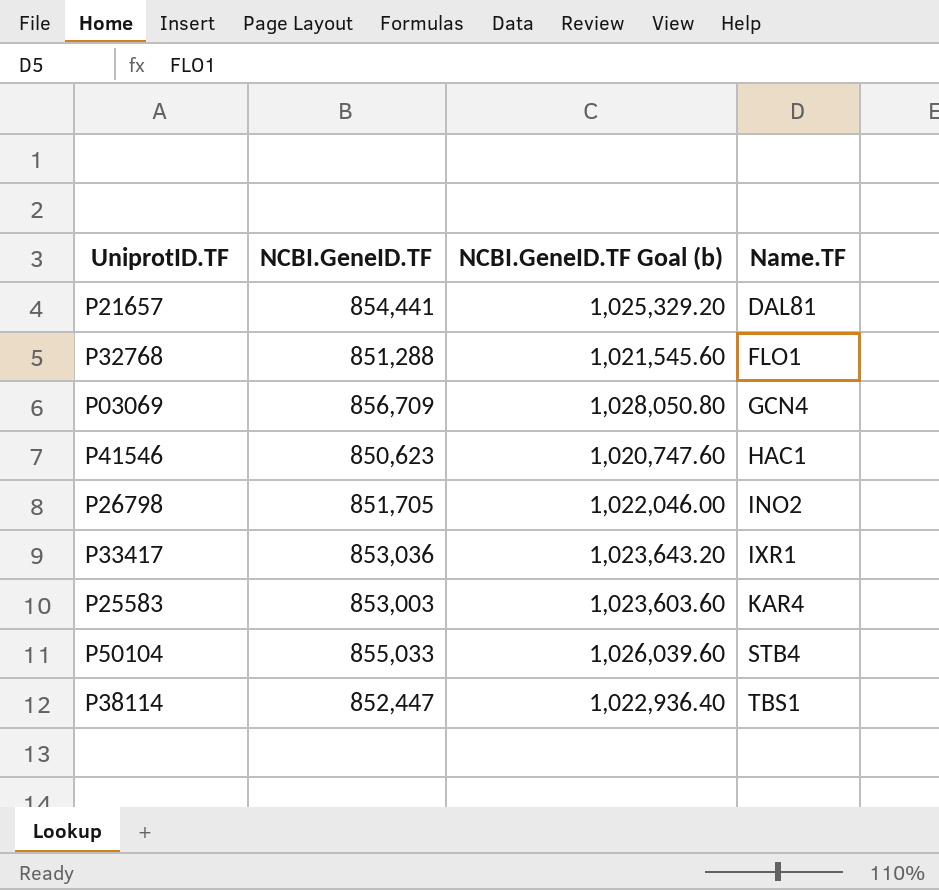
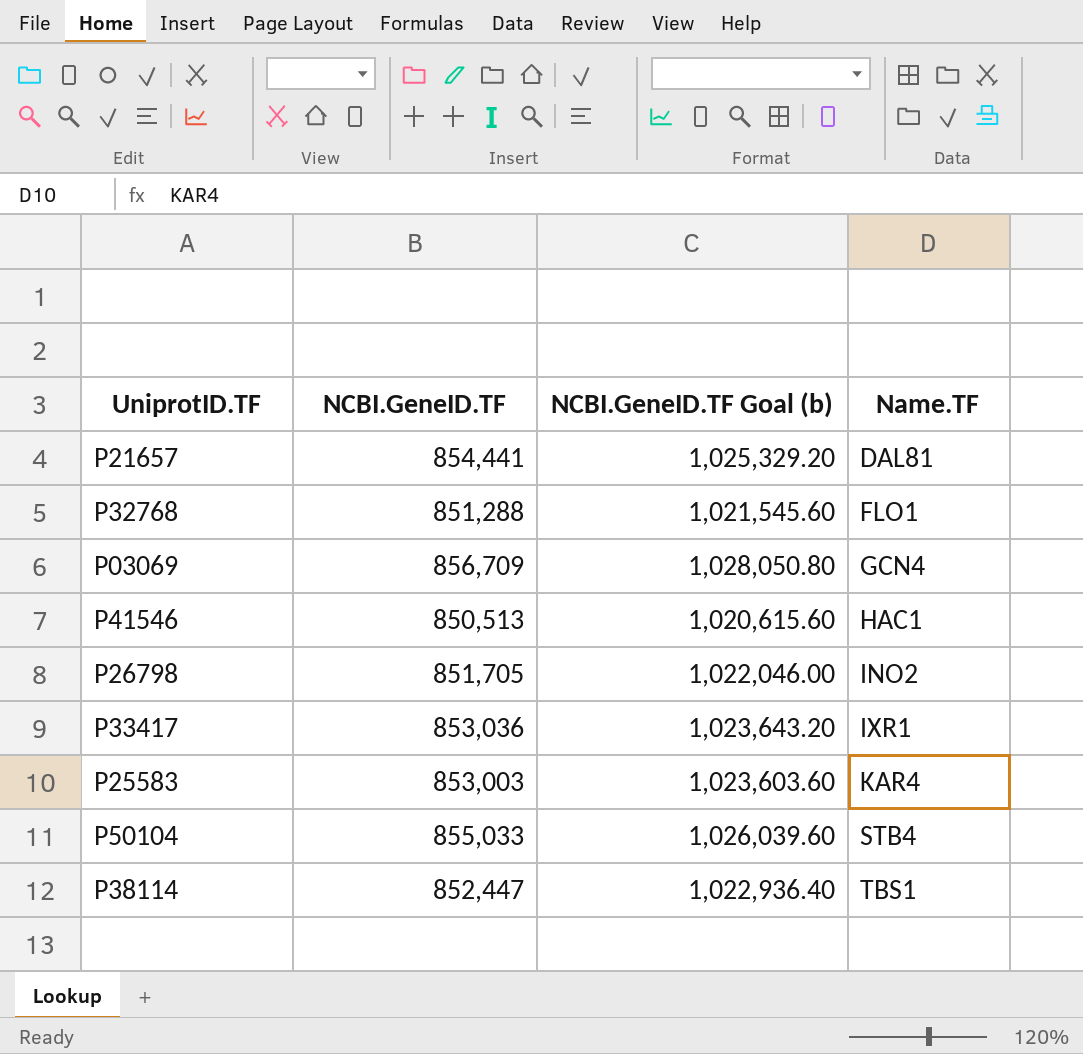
P41546 | NCBI.GeneID.TF: 850,623 -> 850,513
P41546 | NCBI.GeneID.TF Goal (b): 1,020,747.60 -> 1,020,615.60

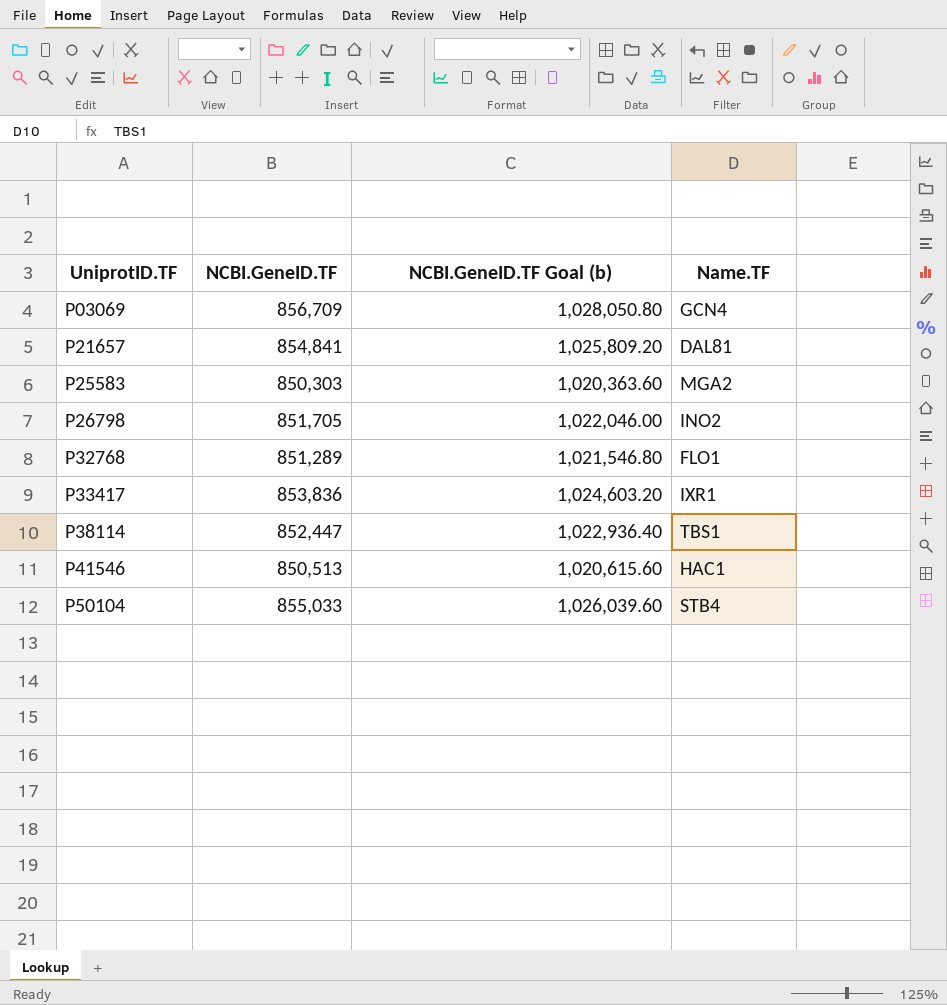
row order: Name.TF ascending -> UniprotID.TF ascending
P21657 | NCBI.GeneID.TF: 854,441 -> 854,841
P21657 | NCBI.GeneID.TF Goal (b): 1,025,329.20 -> 1,025,809.20
P25583 | NCBI.GeneID.TF: 853,003 -> 850,303
P25583 | NCBI.GeneID.TF Goal (b): 1,023,603.60 -> 1,020,363.60
P25583 | Name.TF: KAR4 -> MGA2
P32768 | NCBI.GeneID.TF: 851,288 -> 851,289
P32768 | NCBI.GeneID.TF Goal (b): 1,021,545.60 -> 1,021,546.80
P33417 | NCBI.GeneID.TF: 853,036 -> 853,836
P33417 | NCBI.GeneID.TF Goal (b): 1,023,643.20 -> 1,024,603.20

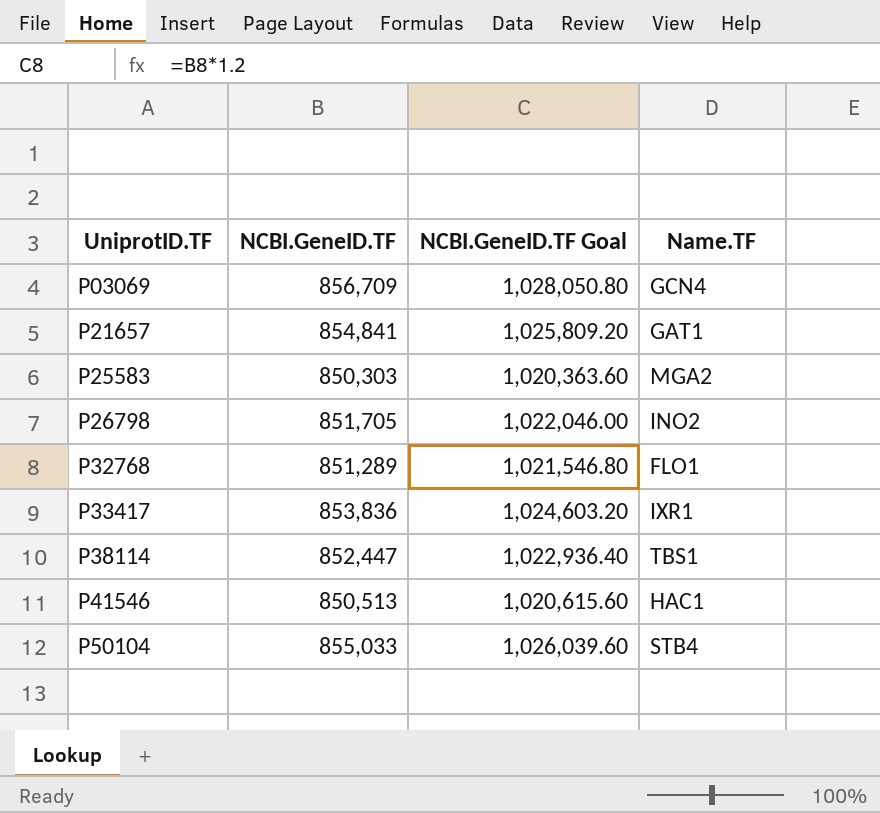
column name: NCBI.GeneID.TF Goal (b) -> NCBI.GeneID.TF Goal
P21657 | Name.TF: DAL81 -> GAT1

